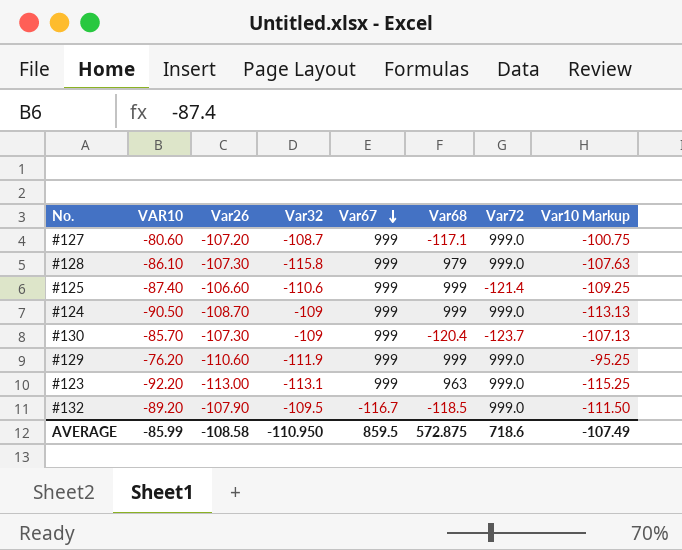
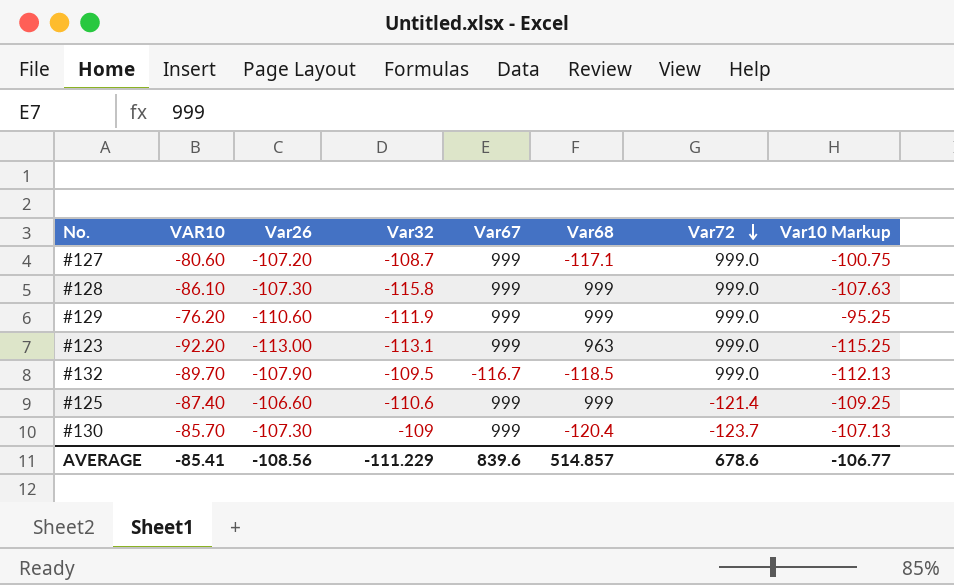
row order: Var67 descending -> Var72 descending
row #124: -90.50 | -108.70 | -109 | 999 | 999 | 999.0 | -113.13 -> none
#128 | Var68: 979 -> 999
#132 | VAR10: -89.20 -> -89.70
#132 | Var10 Markup: -111.50 -> -112.13
AVERAGE | VAR10: -85.99 -> -85.41
AVERAGE | Var26: -108.58 -> -108.56
AVERAGE | Var32: -110.950 -> -111.229
AVERAGE | Var67: 859.5 -> 839.6
AVERAGE | Var68: 572.875 -> 514.857
AVERAGE | Var72: 718.6 -> 678.6
AVERAGE | Var10 Markup: -107.49 -> -106.77

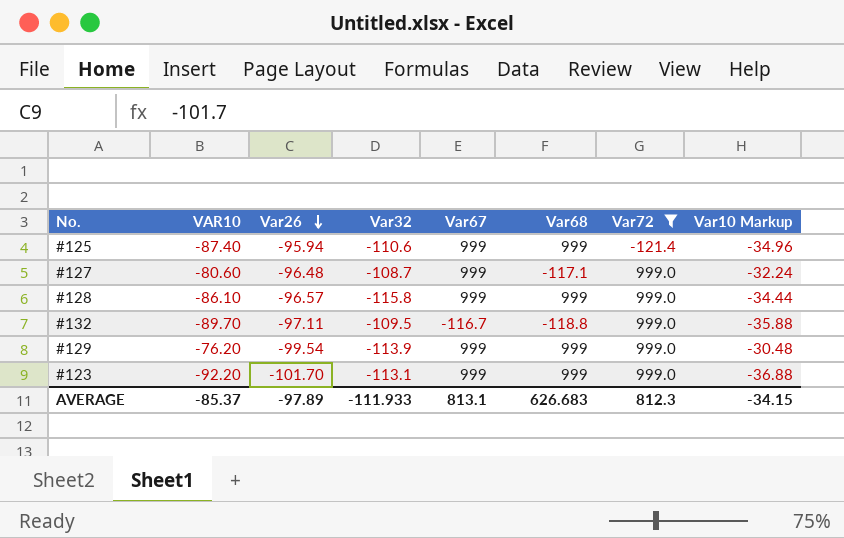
filter: none -> Var72 != -123.7
row order: Var72 descending -> Var26 descending
column Var10 Markup | formula: [VAR10] * 1.25 -> [VAR10] * 0.4
#125 | Var26: -106.60 -> -95.94
#127 | Var26: -107.20 -> -96.48
#128 | Var26: -107.30 -> -96.57
#132 | Var26: -107.90 -> -97.11
#132 | Var68: -118.5 -> -118.8
#129 | Var26: -110.60 -> -99.54
#129 | Var32: -111.9 -> -113.9
#123 | Var26: -113.00 -> -101.70
#123 | Var68: 963 -> 999
AVERAGE | VAR10: -85.41 -> -85.37
AVERAGE | Var26: -108.56 -> -97.89
AVERAGE | Var32: -111.229 -> -111.933
AVERAGE | Var67: 839.6 -> 813.1
AVERAGE | Var68: 514.857 -> 626.683
AVERAGE | Var72: 678.6 -> 812.3
AVERAGE | Var10 Markup: -106.77 -> -34.15

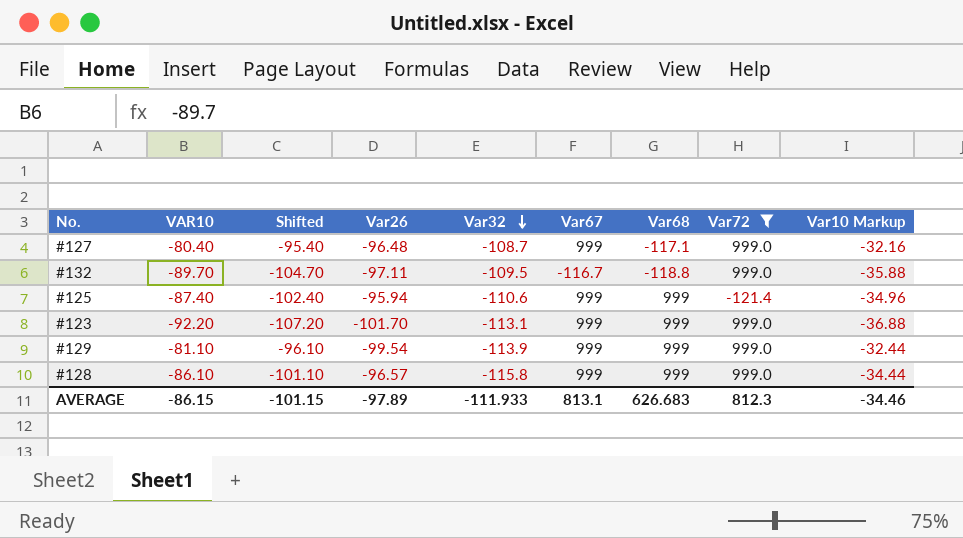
row order: Var26 descending -> Var32 descending
column Shifted | formula: none -> [VAR10] - 15
#127 | VAR10: -80.60 -> -80.40
#127 | Var10 Markup: -32.24 -> -32.16
#129 | VAR10: -76.20 -> -81.10
#129 | Var10 Markup: -30.48 -> -32.44
AVERAGE | VAR10: -85.37 -> -86.15
AVERAGE | Var10 Markup: -34.15 -> -34.46

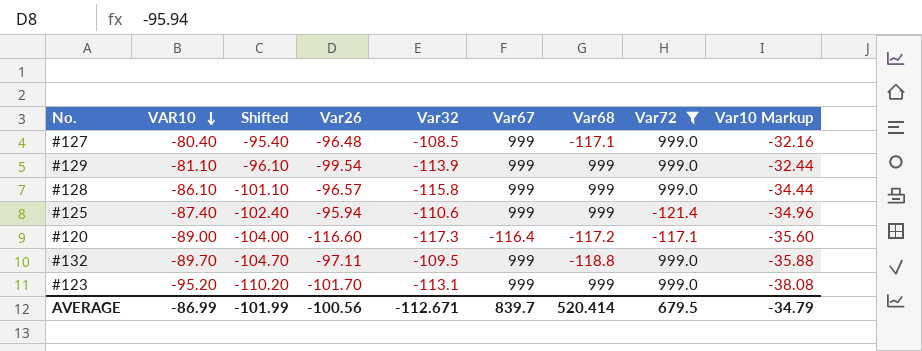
row order: Var32 descending -> VAR10 descending
#127 | Var32: -108.7 -> -108.5
row #120: none -> -89.00 | -104.00 | -116.60 | -117.3 | -116.4 | -117.2 | -117.1 | -35.60
#132 | Var67: -116.7 -> 999
#123 | VAR10: -92.20 -> -95.20
#123 | Shifted: -107.20 -> -110.20
#123 | Var10 Markup: -36.88 -> -38.08
AVERAGE | VAR10: -86.15 -> -86.99
AVERAGE | Shifted: -101.15 -> -101.99
AVERAGE | Var26: -97.89 -> -100.56
AVERAGE | Var32: -111.933 -> -112.671
AVERAGE | Var67: 813.1 -> 839.7
AVERAGE | Var68: 626.683 -> 520.414
AVERAGE | Var72: 812.3 -> 679.5
AVERAGE | Var10 Markup: -34.46 -> -34.79

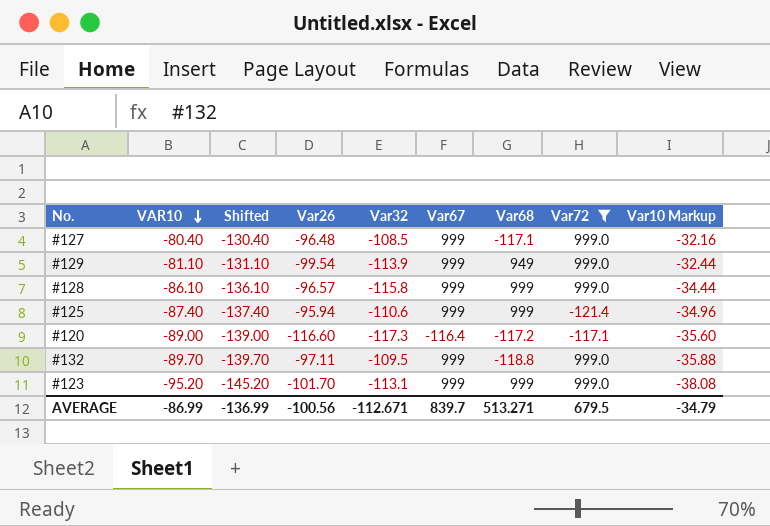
column Shifted | formula: [VAR10] - 15 -> [VAR10] - 50
#129 | Var68: 999 -> 949
AVERAGE | Shifted: -101.99 -> -136.99
AVERAGE | Var68: 520.414 -> 513.271

